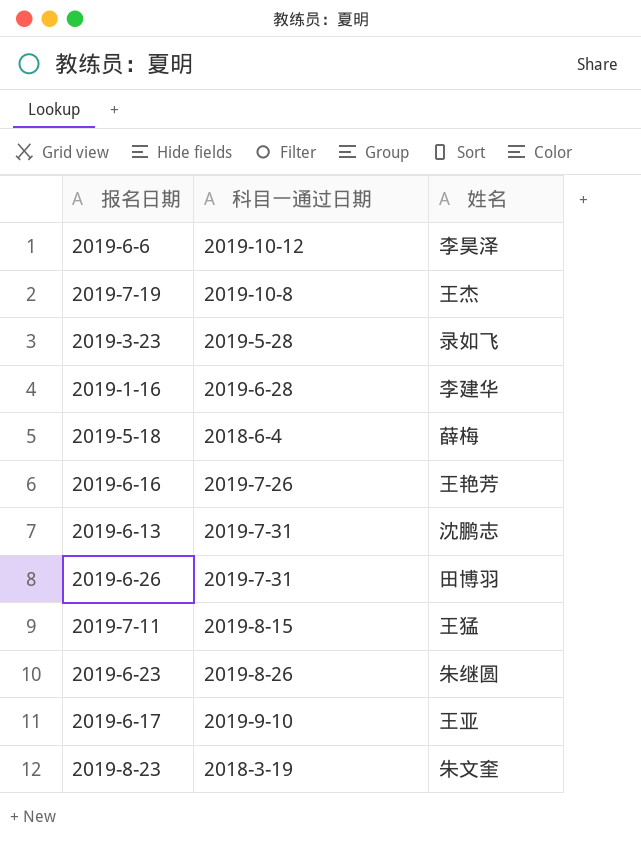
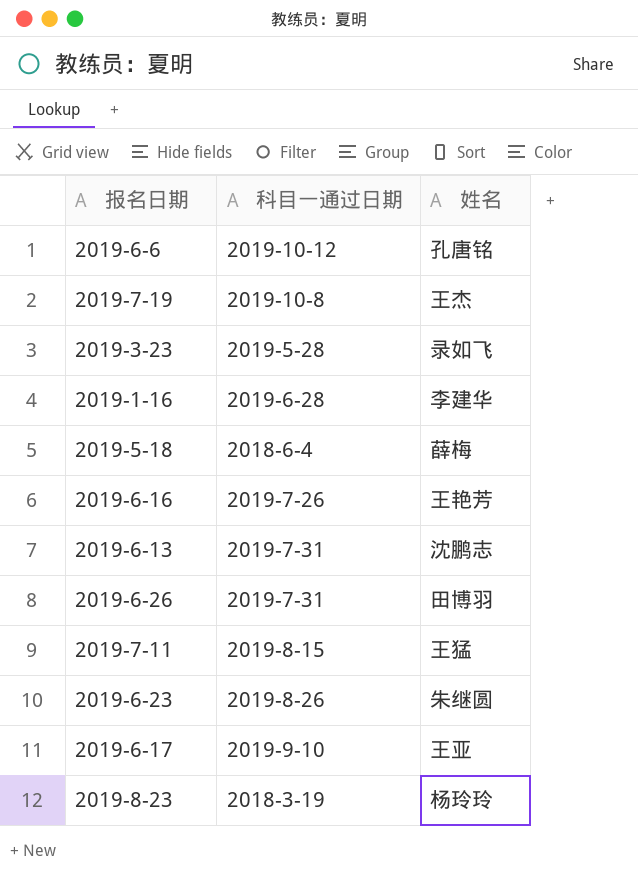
2019-6-6 | 姓名: 李昊泽 -> 孔唐铭
2019-8-23 | 姓名: 朱文奎 -> 杨玲玲

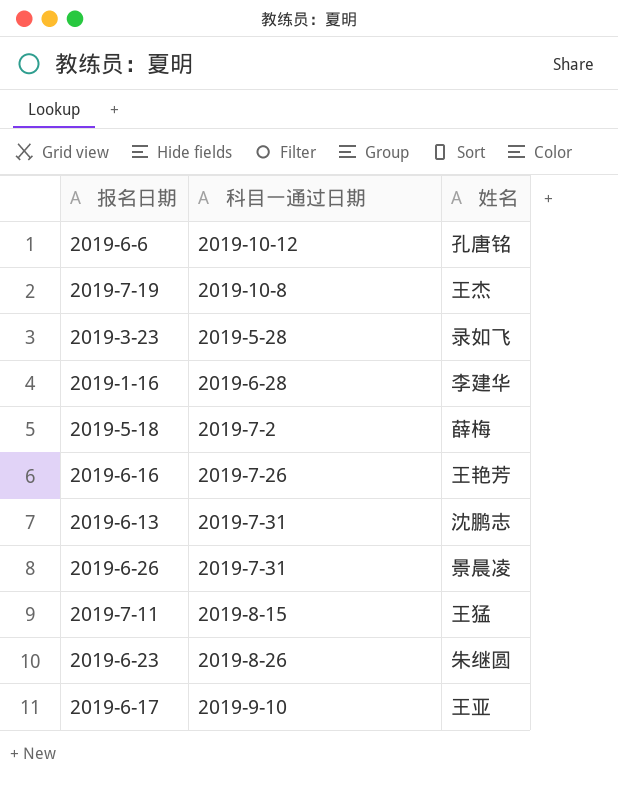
row 2019-8-23: 2018-3-19 | 杨玲玲 -> none
2019-5-18 | 科目一通过日期: 2018-6-4 -> 2019-7-2
2019-6-26 | 姓名: 田博羽 -> 景晨凌

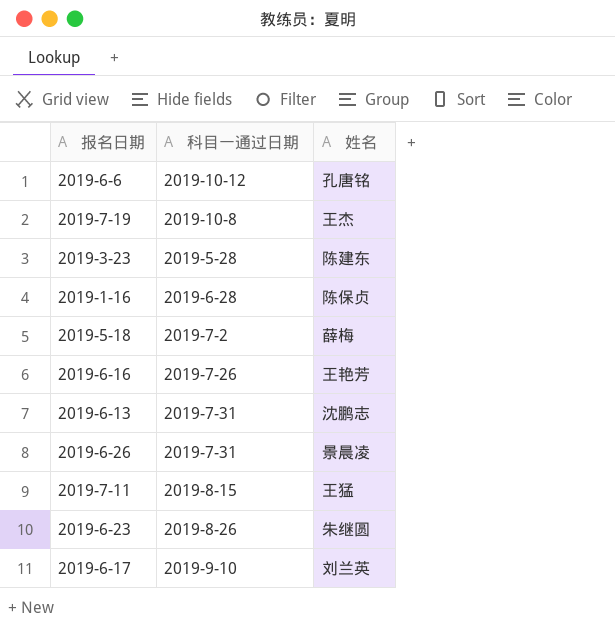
2019-3-23 | 姓名: 录如飞 -> 陈建东
2019-1-16 | 姓名: 李建华 -> 陈保贞
2019-6-17 | 姓名: 王亚 -> 刘兰英

